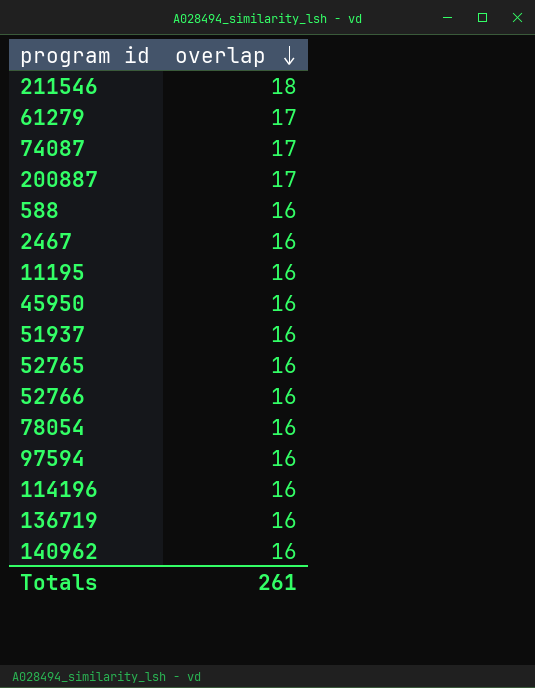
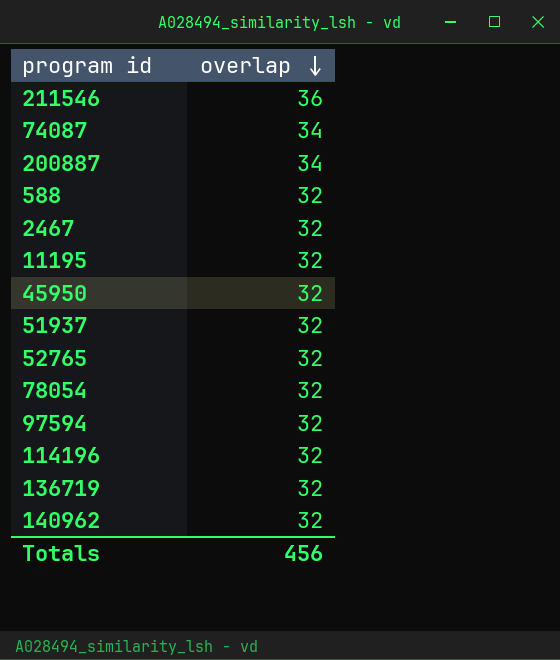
row 61279: 17 -> none
row 52766: 16 -> none
211546 | overlap: 18 -> 36
74087 | overlap: 17 -> 34
200887 | overlap: 17 -> 34
588 | overlap: 16 -> 32
2467 | overlap: 16 -> 32
11195 | overlap: 16 -> 32
45950 | overlap: 16 -> 32
51937 | overlap: 16 -> 32
52765 | overlap: 16 -> 32
78054 | overlap: 16 -> 32
97594 | overlap: 16 -> 32
114196 | overlap: 16 -> 32
136719 | overlap: 16 -> 32
140962 | overlap: 16 -> 32
Totals | overlap: 261 -> 456

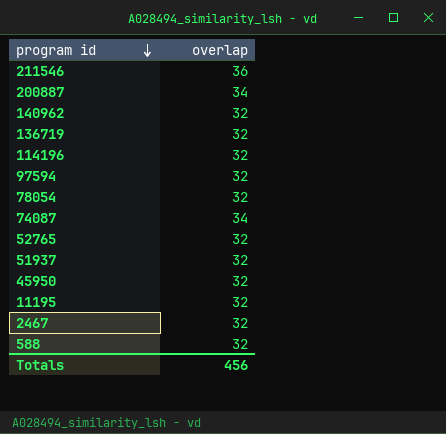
row order: overlap descending -> program id descending

